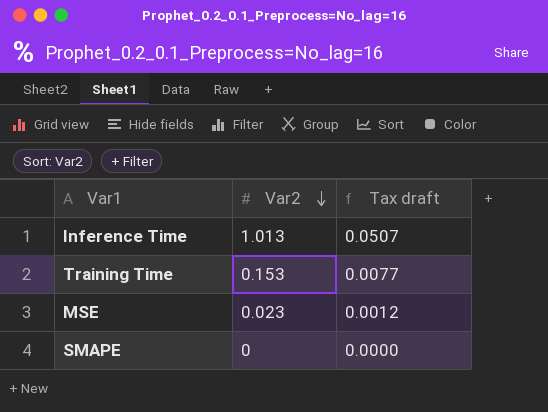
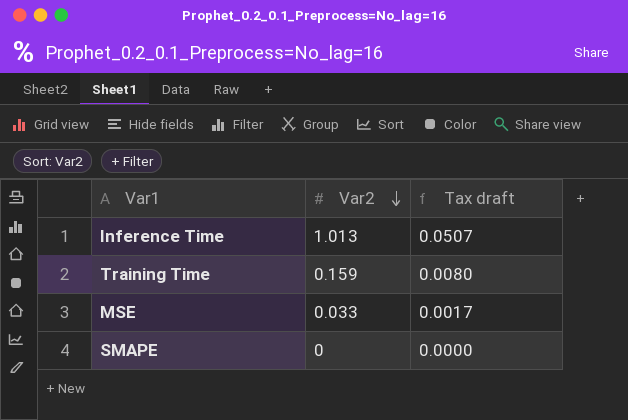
Training Time | Var2: 0.153 -> 0.159
Training Time | Tax draft: 0.0077 -> 0.0080
MSE | Var2: 0.023 -> 0.033
MSE | Tax draft: 0.0012 -> 0.0017

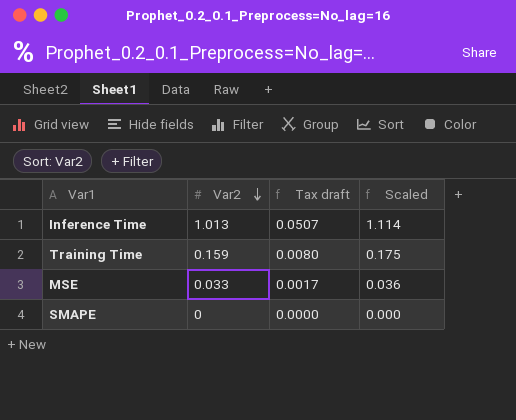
column Scaled | formula: none -> [Var2] * 1.1

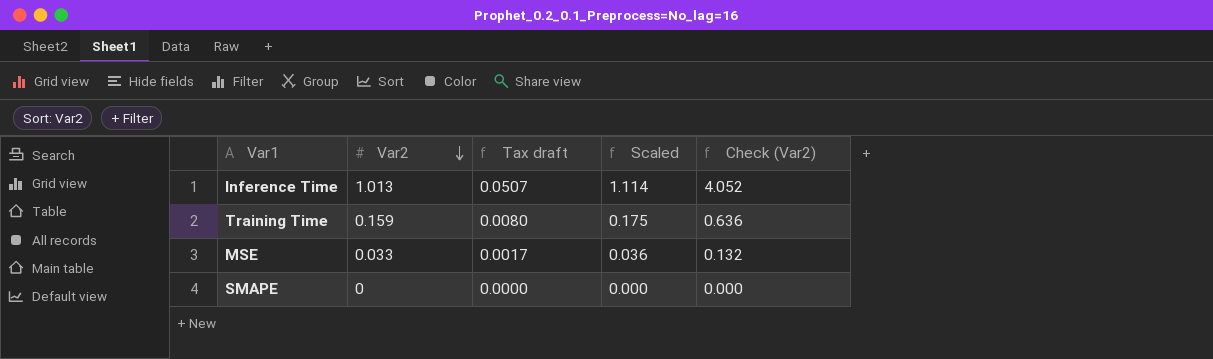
column Check (Var2) | formula: none -> [Var2] * 4

